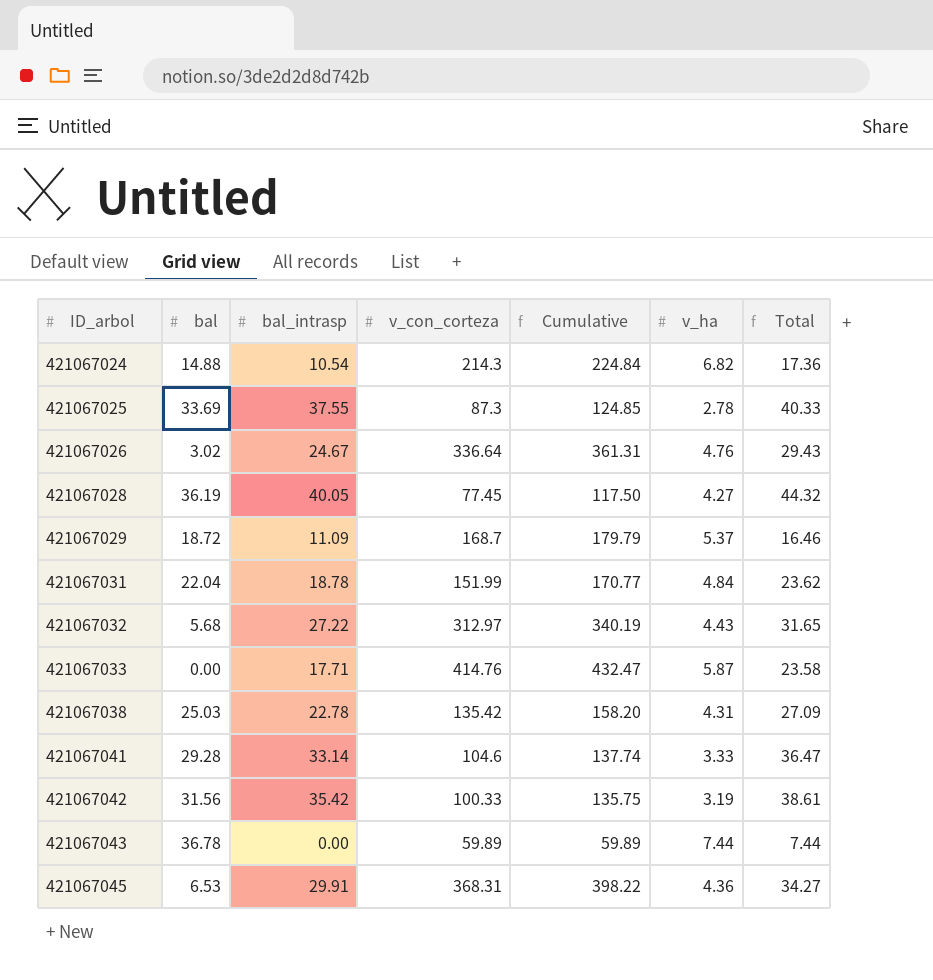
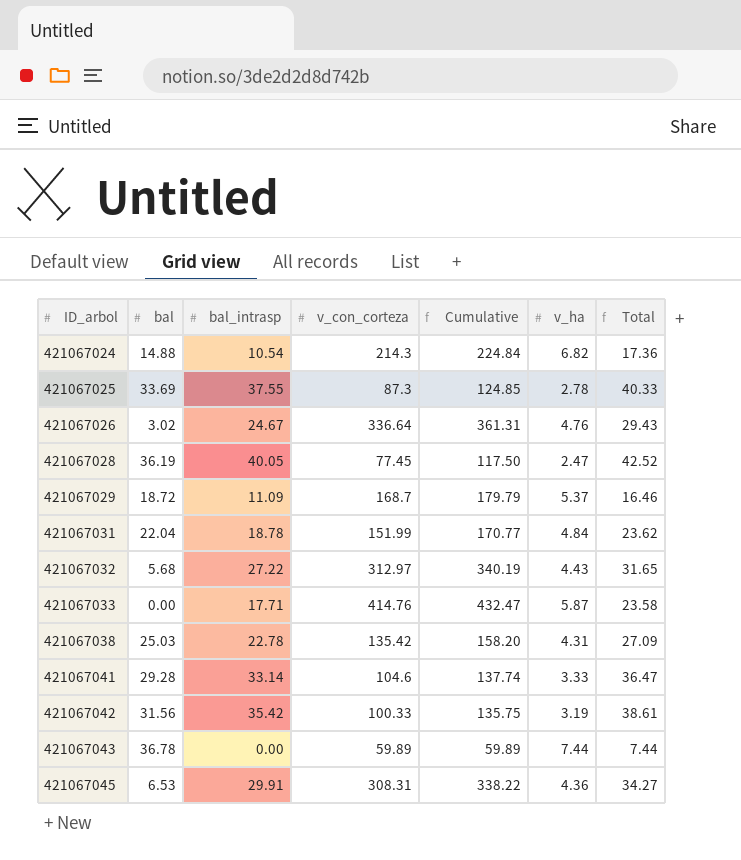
421067028 | v_ha: 4.27 -> 2.47
421067028 | Total: 44.32 -> 42.52
421067045 | v_con_corteza: 368.31 -> 308.31
421067045 | Cumulative: 398.22 -> 338.22

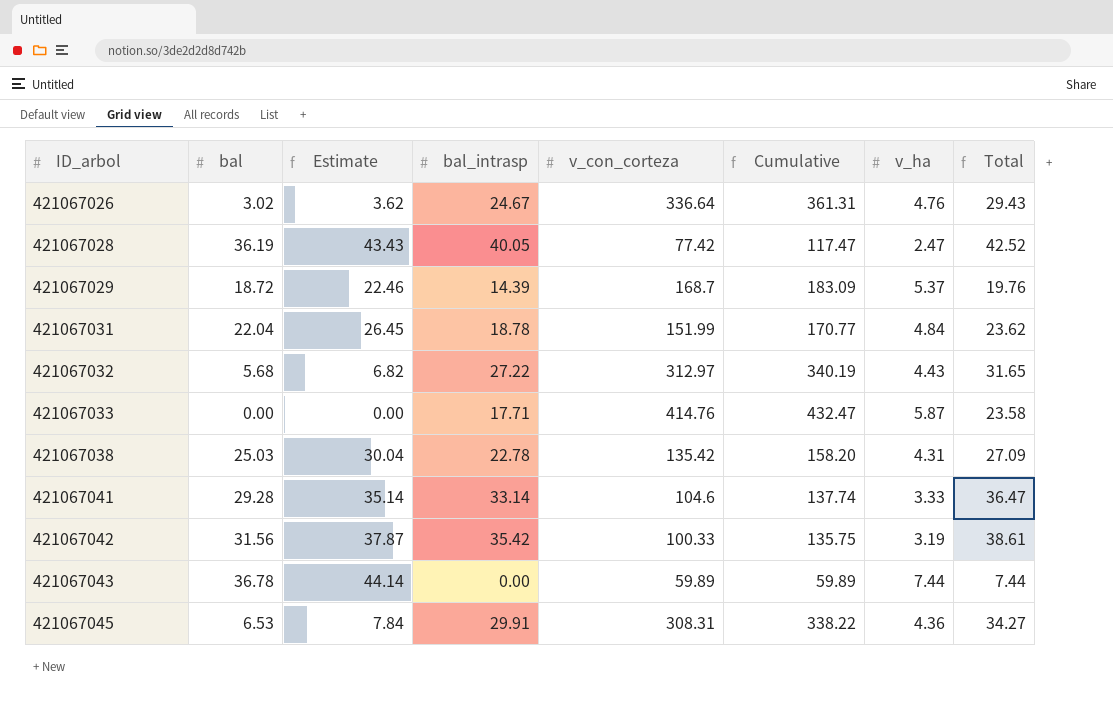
column Estimate | formula: none -> [bal] * 1.2
row 421067024: 14.88 | 10.54 | 214.3 | 224.84 | 6.82 | 17.36 -> none
row 421067025: 33.69 | 37.55 | 87.3 | 124.85 | 2.78 | 40.33 -> none
421067028 | v_con_corteza: 77.45 -> 77.42
421067028 | Cumulative: 117.50 -> 117.47
421067029 | bal_intrasp: 11.09 -> 14.39
421067029 | Cumulative: 179.79 -> 183.09
421067029 | Total: 16.46 -> 19.76

